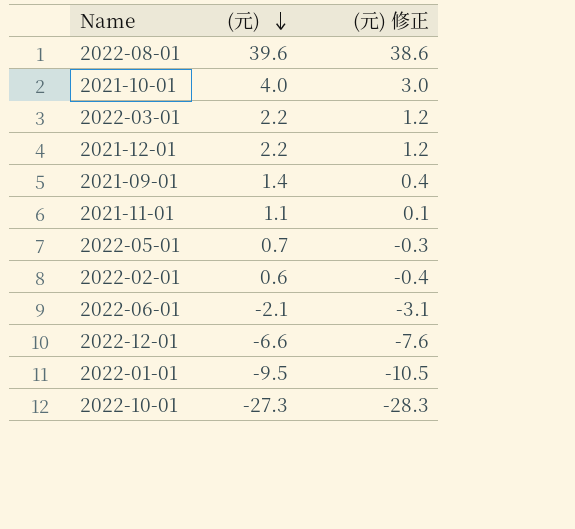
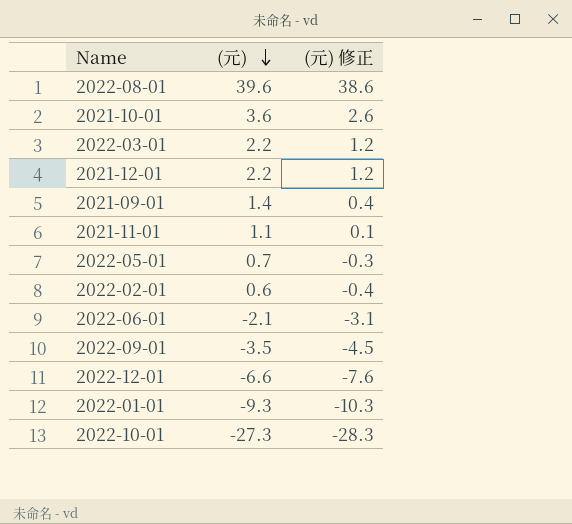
2021-10-01 | (元): 4.0 -> 3.6
2021-10-01 | (元) 修正: 3.0 -> 2.6
row 2022-09-01: none -> -3.5 | -4.5
2022-01-01 | (元): -9.5 -> -9.3
2022-01-01 | (元) 修正: -10.5 -> -10.3

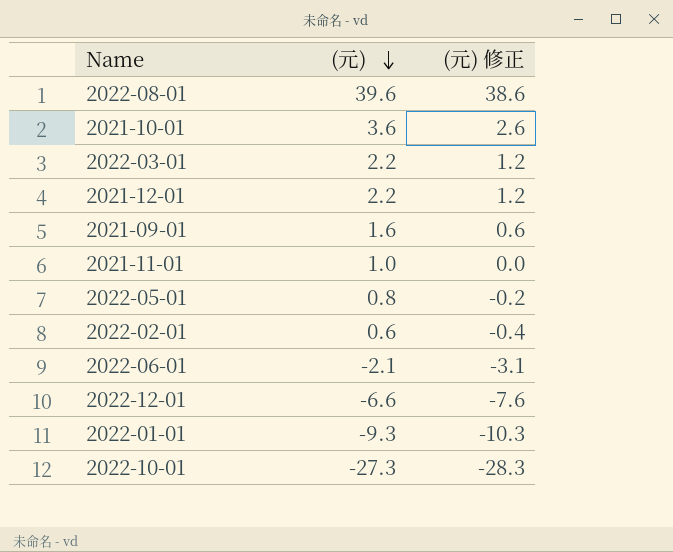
row 2022-09-01: -3.5 | -4.5 -> none
2021-09-01 | (元): 1.4 -> 1.6
2021-09-01 | (元) 修正: 0.4 -> 0.6
2021-11-01 | (元): 1.1 -> 1.0
2021-11-01 | (元) 修正: 0.1 -> 0.0
2022-05-01 | (元): 0.7 -> 0.8
2022-05-01 | (元) 修正: -0.3 -> -0.2

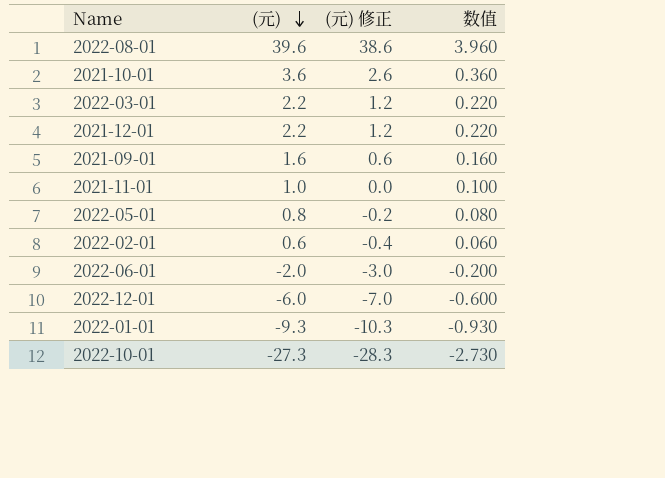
column 数值 | formula: none -> [(元)] * 0.1
2022-06-01 | (元): -2.1 -> -2.0
2022-06-01 | (元) 修正: -3.1 -> -3.0
2022-12-01 | (元): -6.6 -> -6.0
2022-12-01 | (元) 修正: -7.6 -> -7.0

